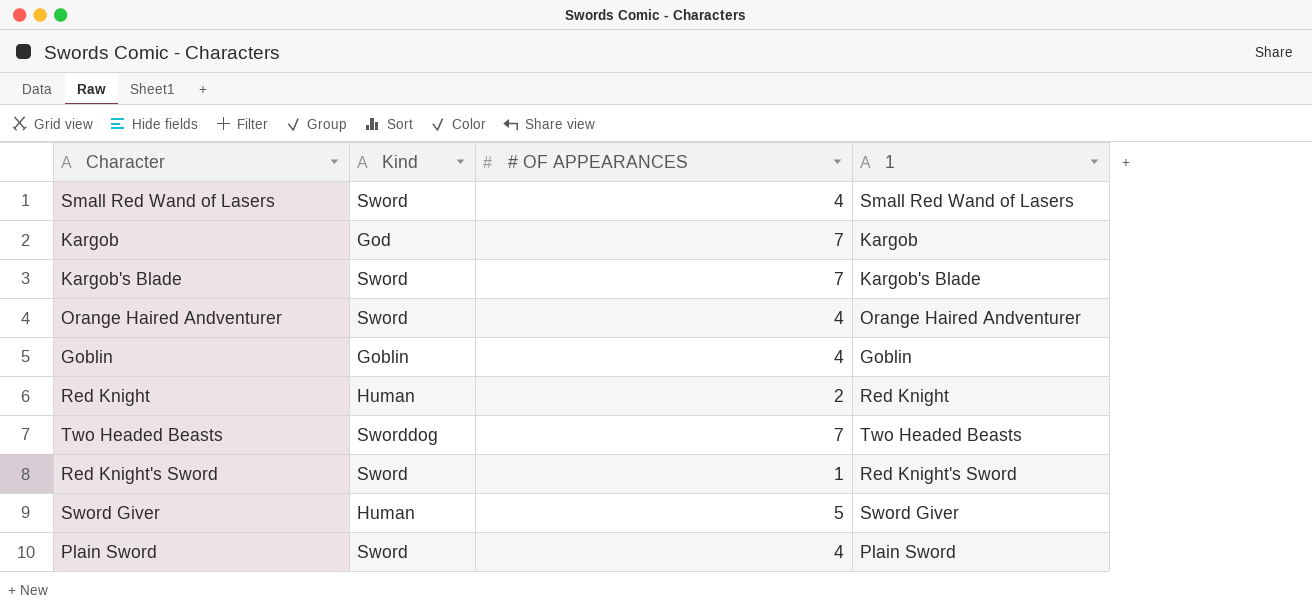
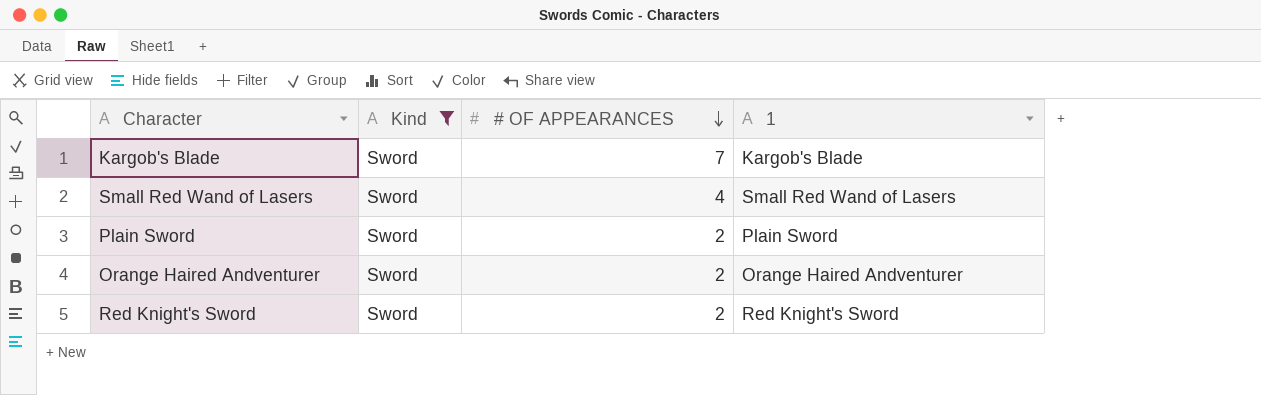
filter: none -> Kind = Sword
row order: none -> # OF APPEARANCES descending
Plain Sword | # OF APPEARANCES: 4 -> 2
Orange Haired Andventurer | # OF APPEARANCES: 4 -> 2
Red Knight's Sword | # OF APPEARANCES: 1 -> 2

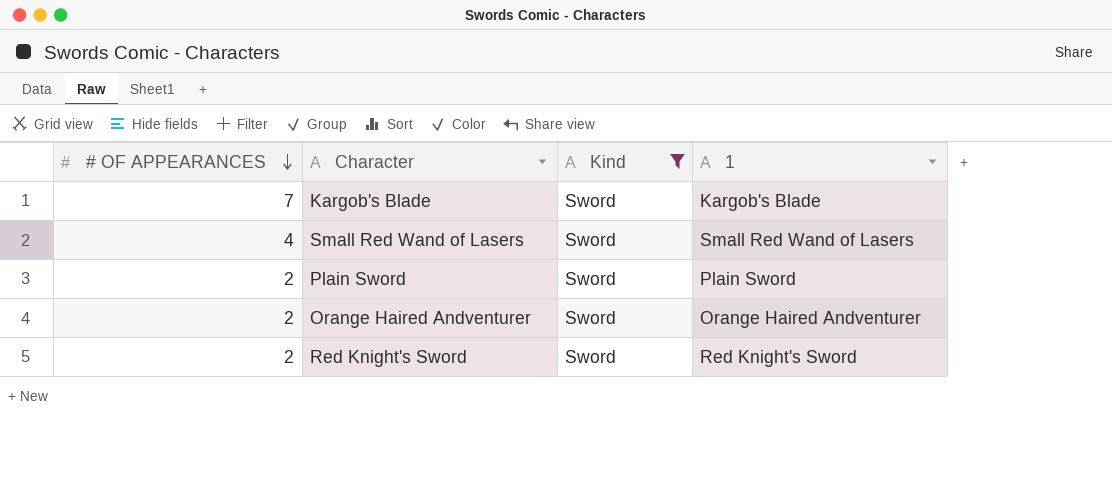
column # OF APPEARANCES | position: 3 -> 1

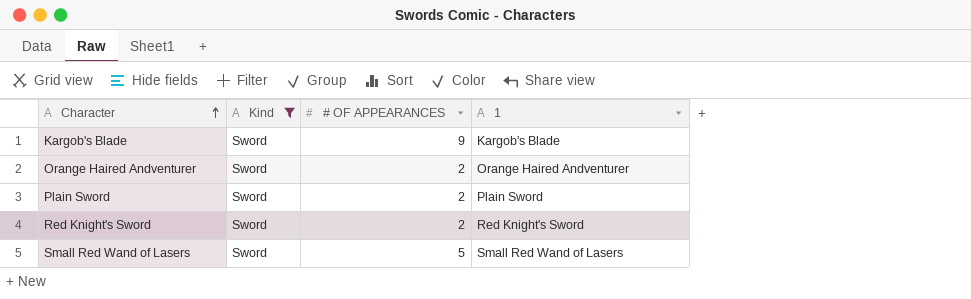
row order: # OF APPEARANCES descending -> Character ascending
column # OF APPEARANCES | position: 1 -> 3
Kargob's Blade | # OF APPEARANCES: 7 -> 9
Small Red Wand of Lasers | # OF APPEARANCES: 4 -> 5

